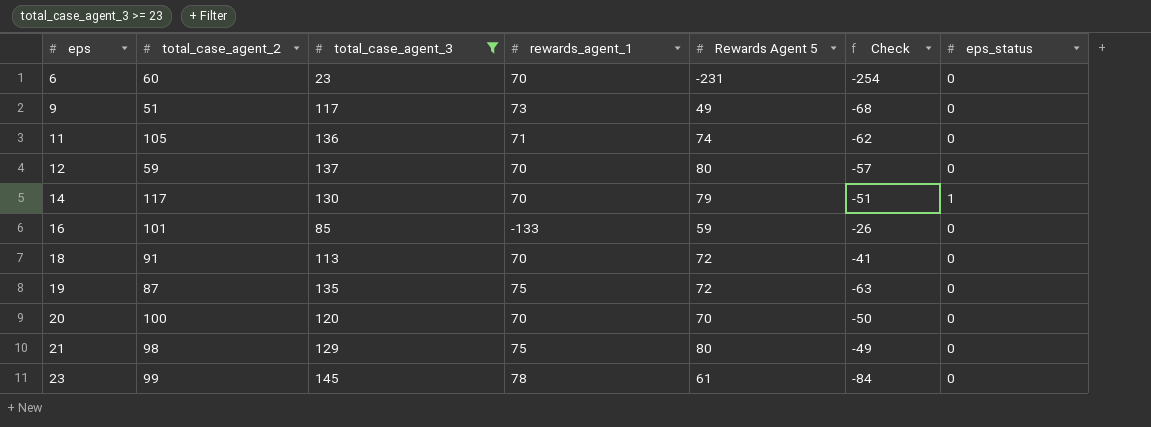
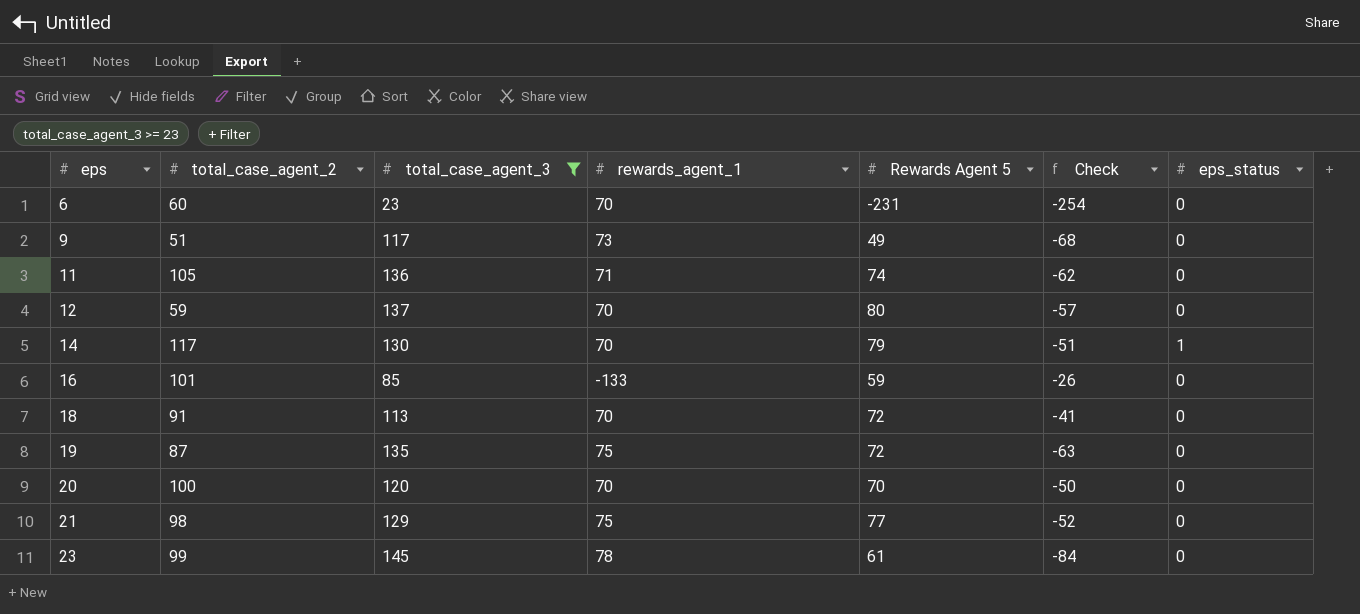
21 | Rewards Agent 5: 80 -> 77
21 | Check: -49 -> -52

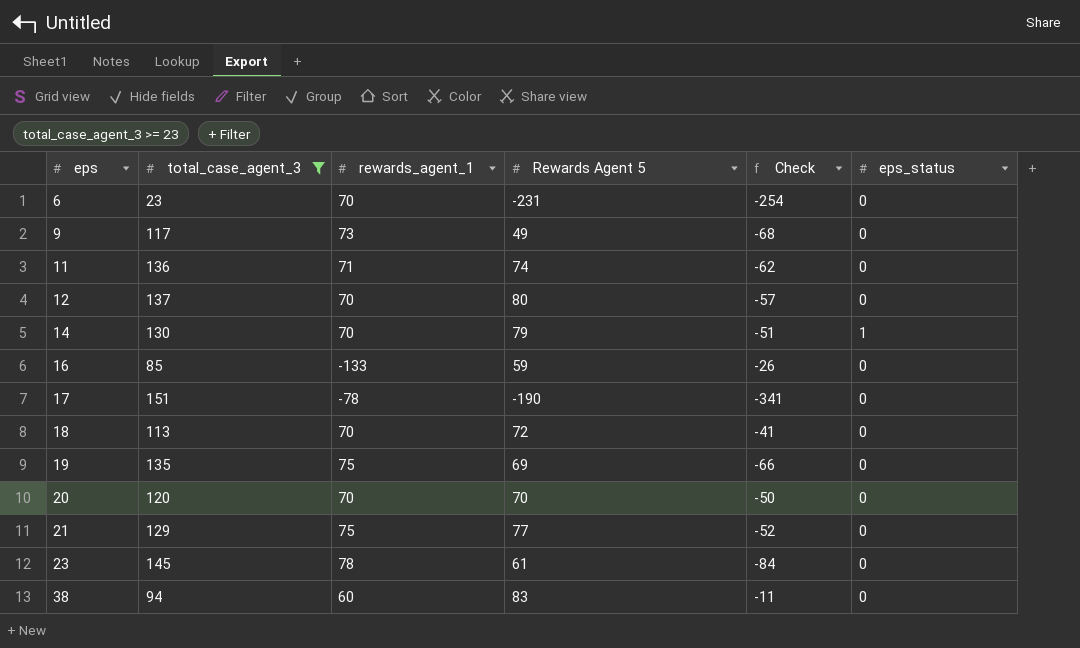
column total_case_agent_2 | position: 2 -> none
row 17: none -> 151 | -78 | -190 | -341 | 0
19 | Rewards Agent 5: 72 -> 69
19 | Check: -63 -> -66
row 38: none -> 94 | 60 | 83 | -11 | 0

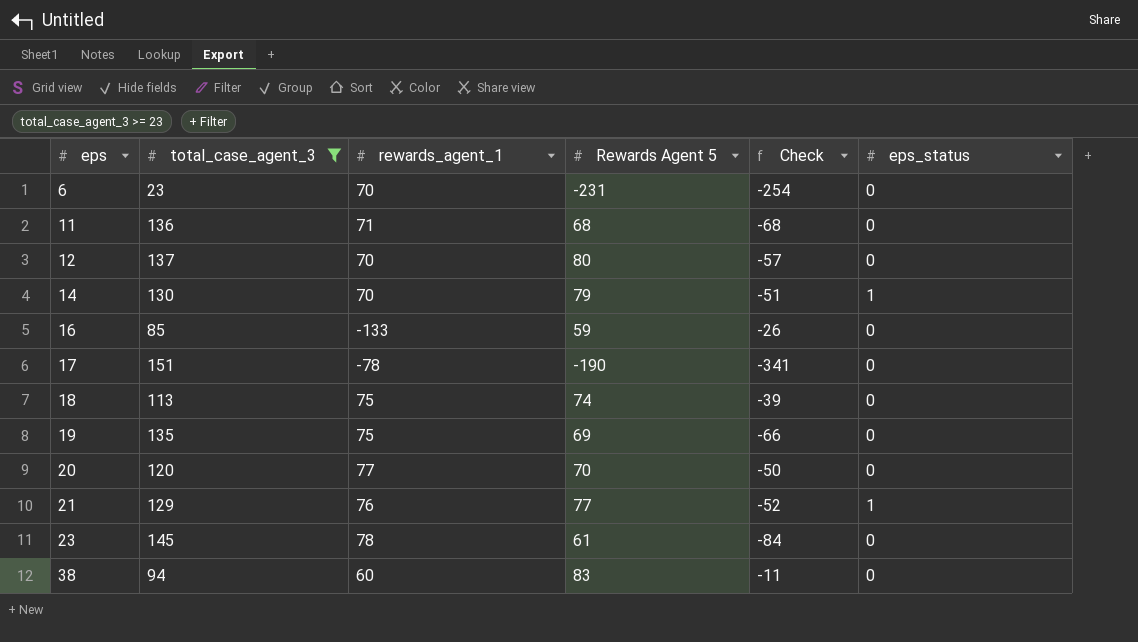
row 9: 117 | 73 | 49 | -68 | 0 -> none
11 | Rewards Agent 5: 74 -> 68
11 | Check: -62 -> -68
18 | rewards_agent_1: 70 -> 75
18 | Rewards Agent 5: 72 -> 74
18 | Check: -41 -> -39
20 | rewards_agent_1: 70 -> 77
21 | rewards_agent_1: 75 -> 76
21 | eps_status: 0 -> 1

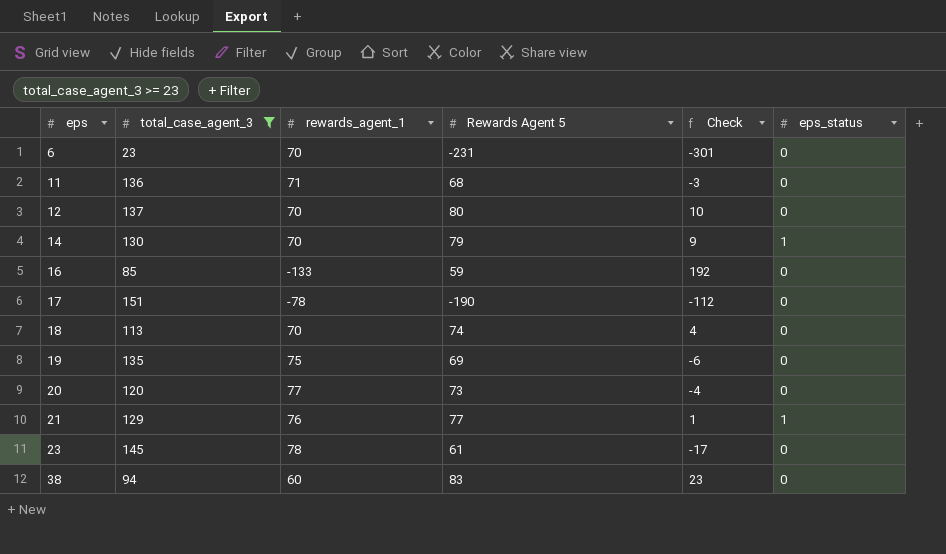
column Check | formula: [Rewards Agent 5] - [total_case_agent_3] -> [Rewards Agent 5] - [rewards_agent_1]
18 | rewards_agent_1: 75 -> 70
20 | Rewards Agent 5: 70 -> 73

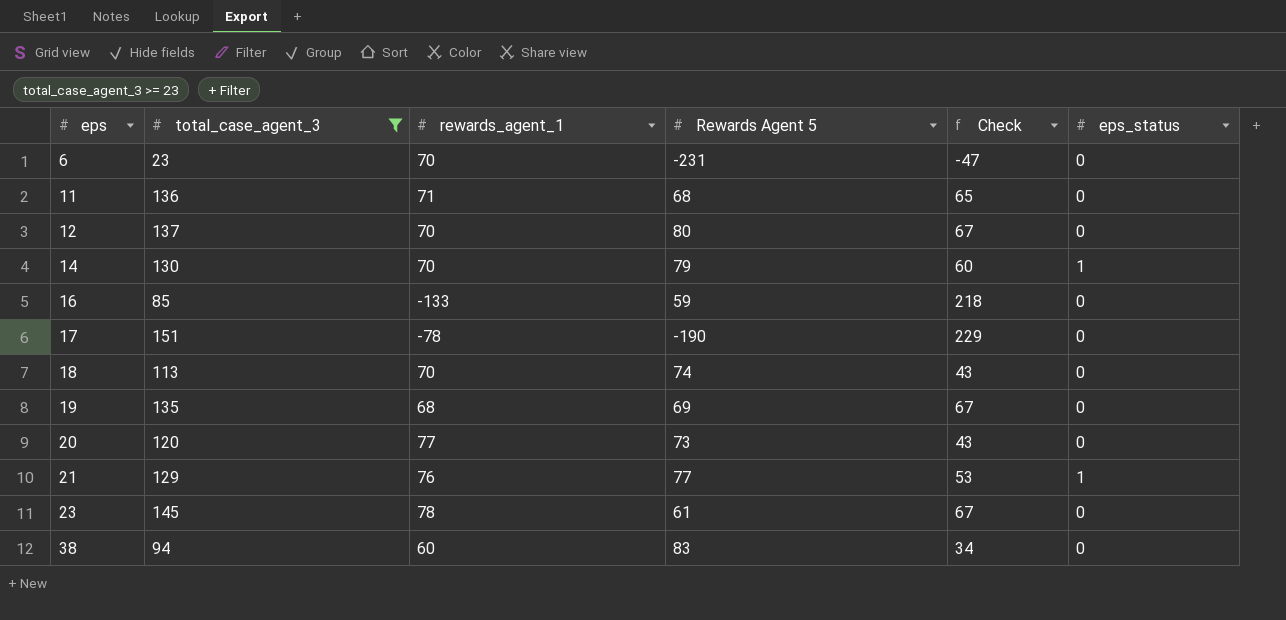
column Check | formula: [Rewards Agent 5] - [rewards_agent_1] -> [total_case_agent_3] - [rewards_agent_1]
19 | rewards_agent_1: 75 -> 68

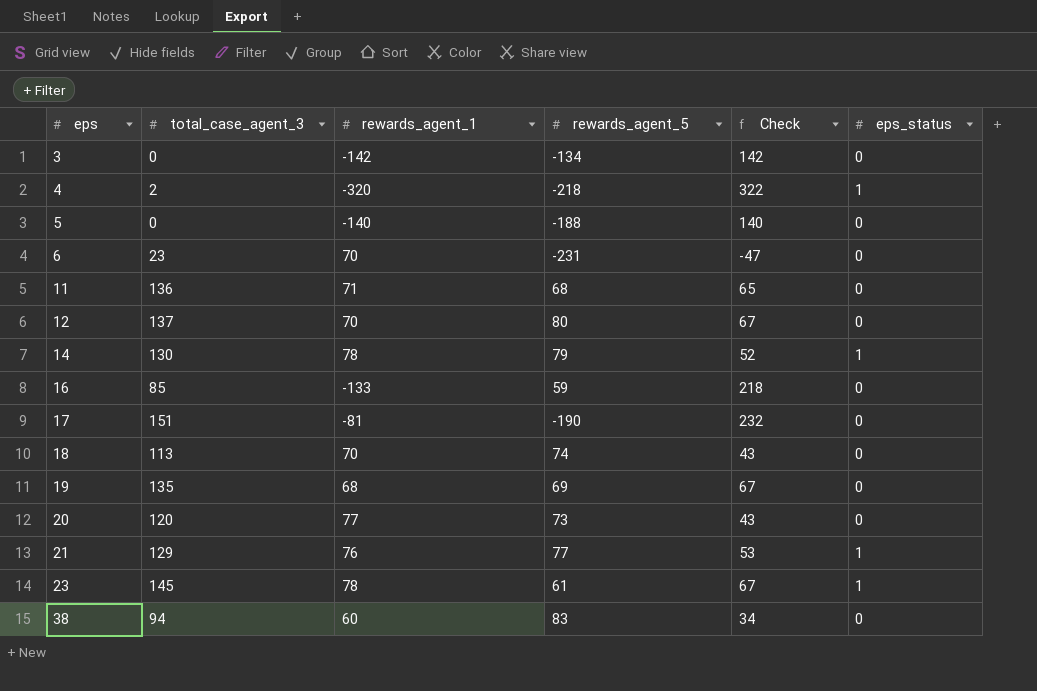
filter: total_case_agent_3 >= 23 -> none
column name: Rewards Agent 5 -> rewards_agent_5
14 | rewards_agent_1: 70 -> 78
14 | Check: 60 -> 52
17 | rewards_agent_1: -78 -> -81
17 | Check: 229 -> 232
23 | eps_status: 0 -> 1

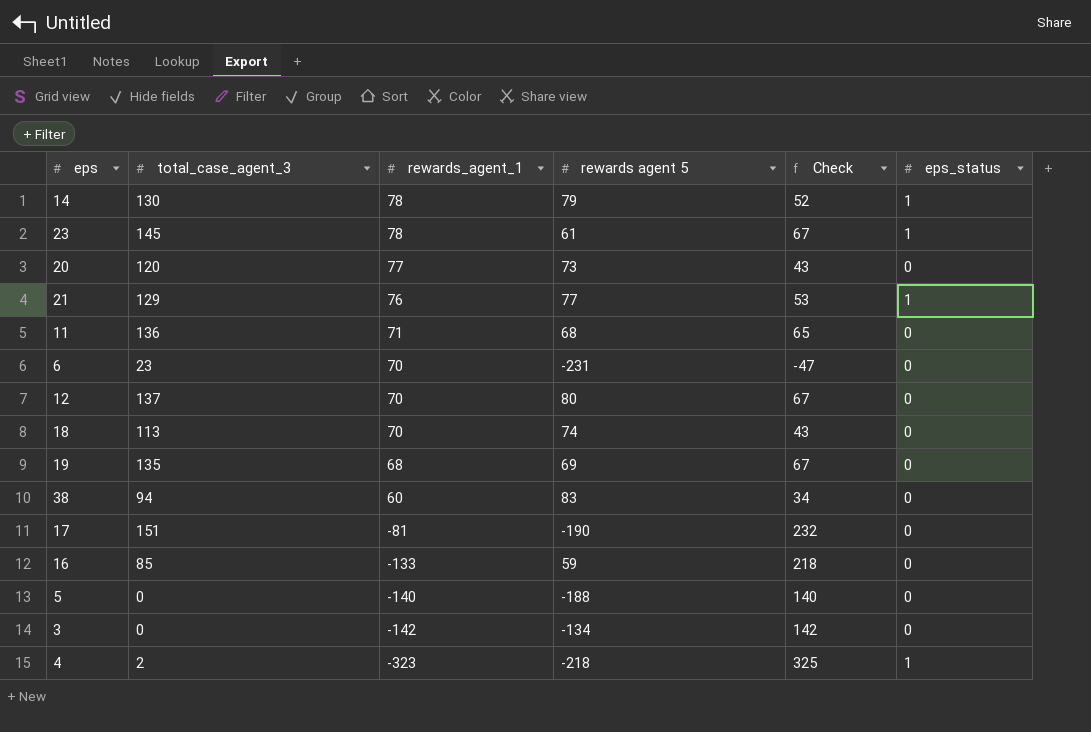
row order: eps ascending -> rewards_agent_1 descending
column name: rewards_agent_5 -> rewards agent 5
4 | rewards_agent_1: -320 -> -323
4 | Check: 322 -> 325

